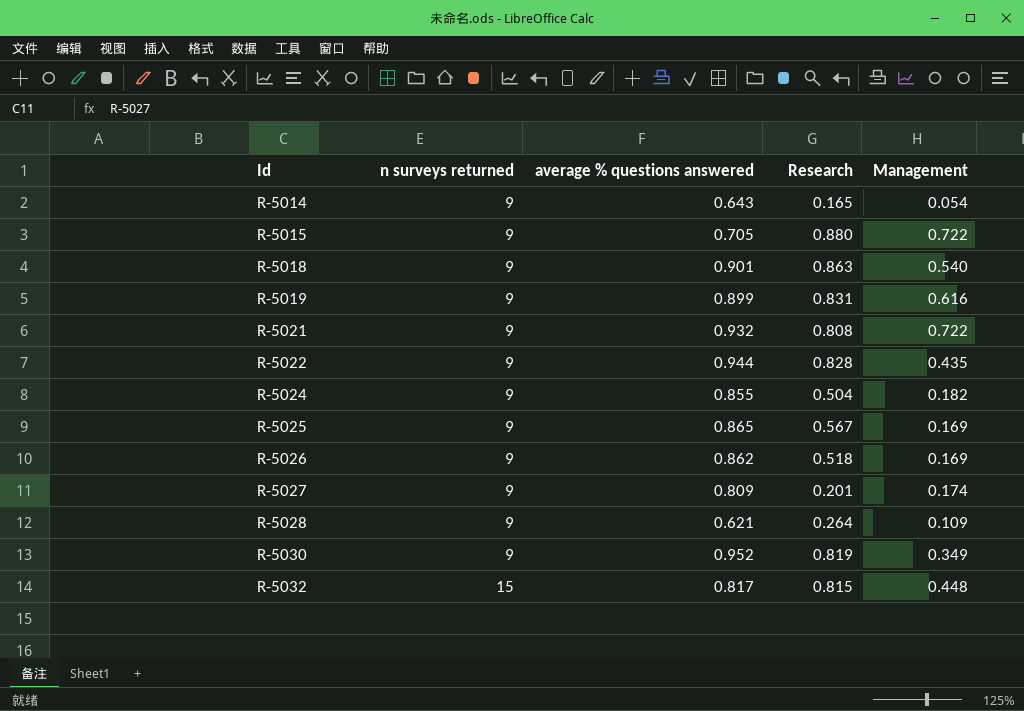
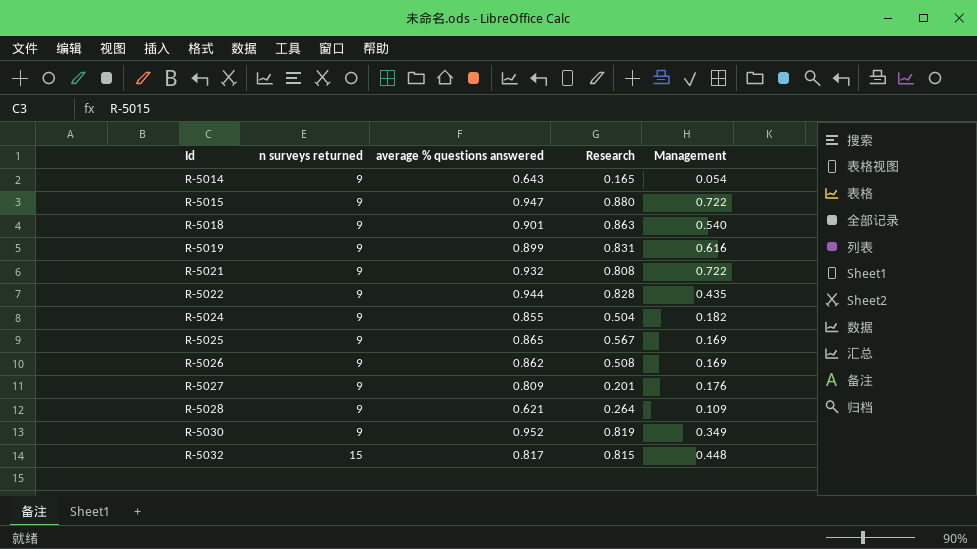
R-5015 | average % questions answered: 0.705 -> 0.947
R-5026 | Research: 0.518 -> 0.508
R-5027 | Management: 0.174 -> 0.176

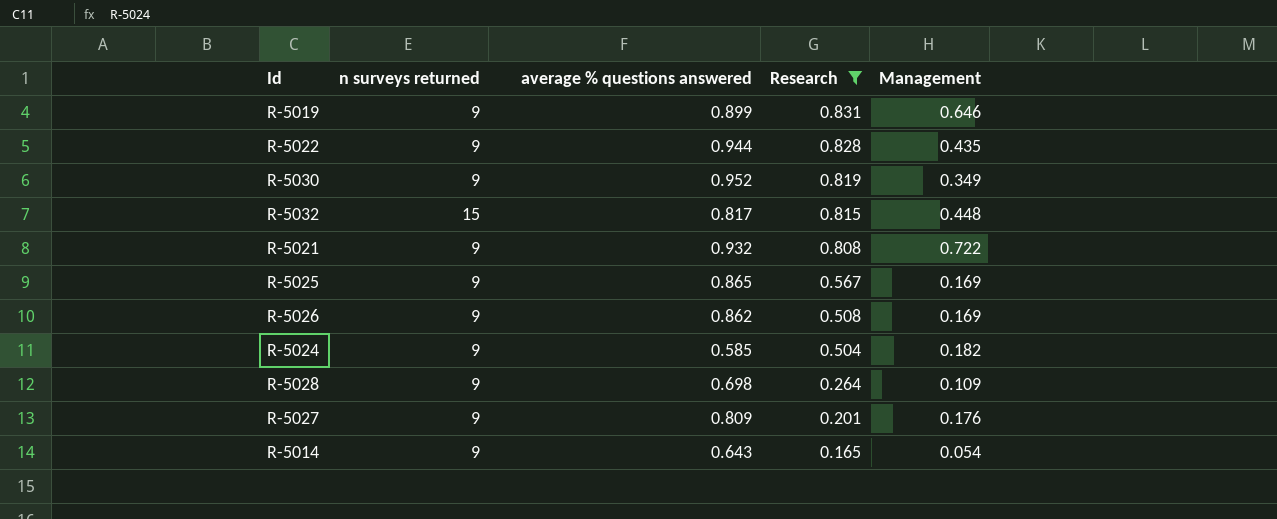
filter: none -> Research <= 0.831
row order: Id ascending -> Research descending
R-5019 | Management: 0.616 -> 0.646
R-5024 | average % questions answered: 0.855 -> 0.585
R-5028 | average % questions answered: 0.621 -> 0.698

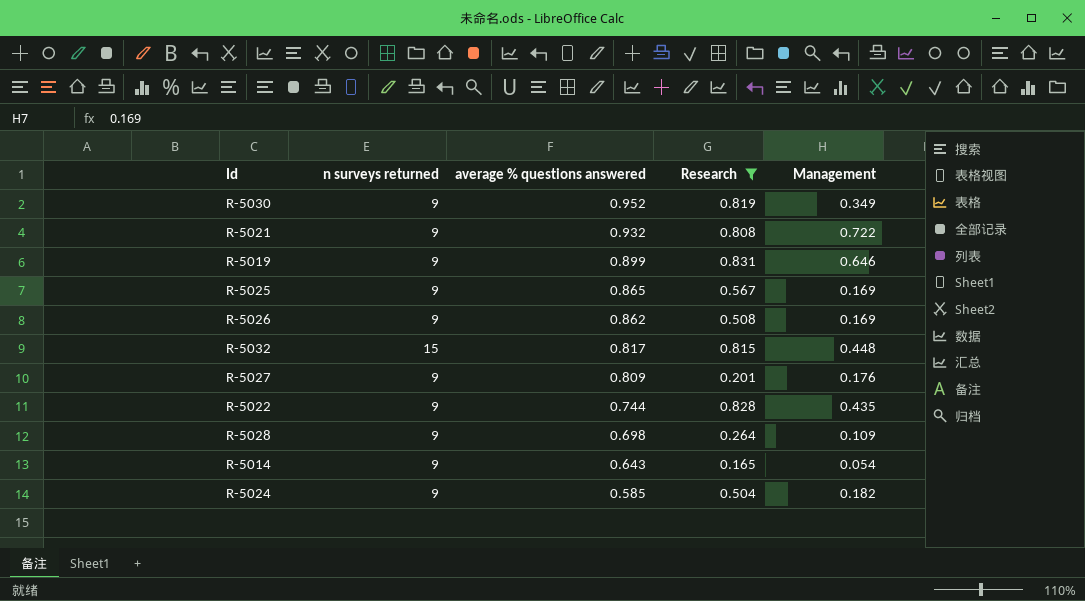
row order: Research descending -> average % questions answered descending
R-5022 | average % questions answered: 0.944 -> 0.744

